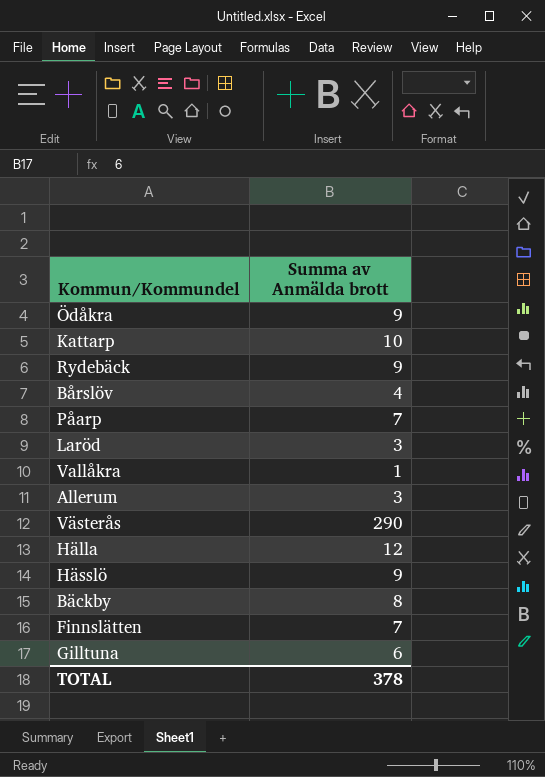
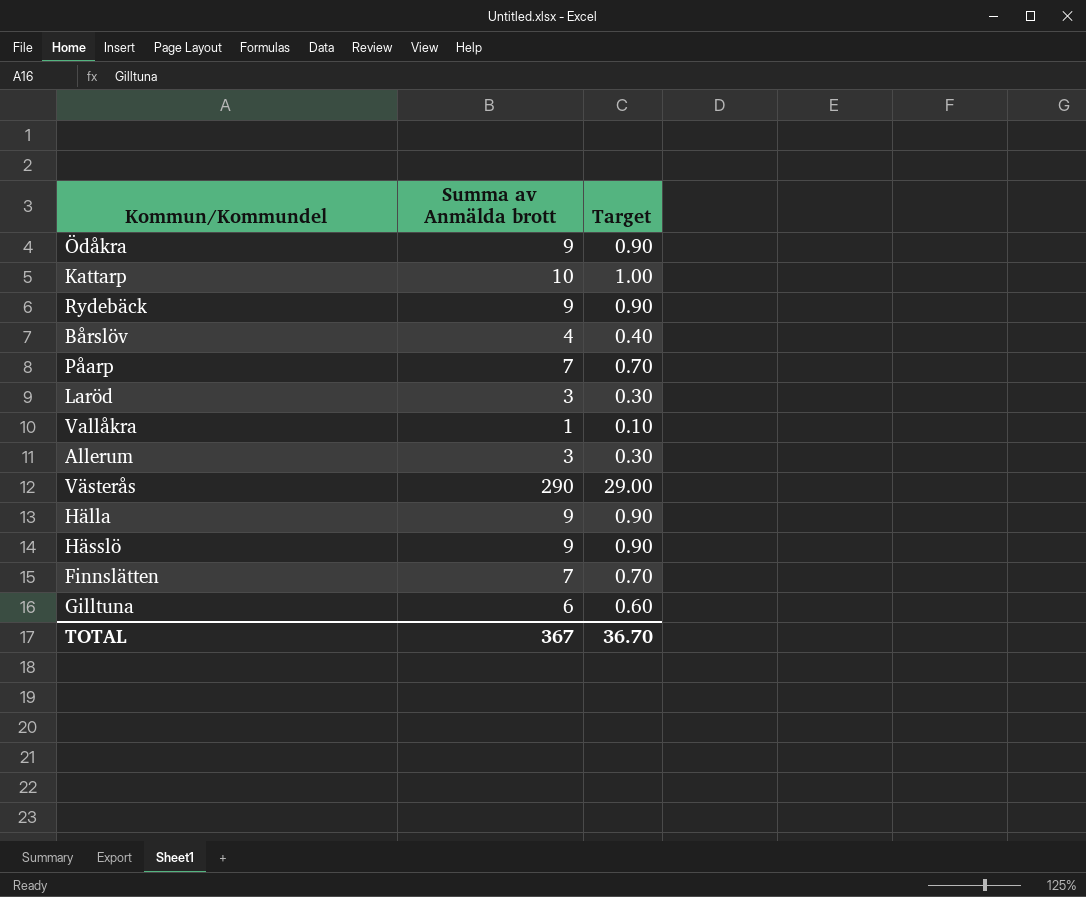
column Target | formula: none -> [Summa av Anmälda brott] * 0.1
row Bäckby: 8 -> none
Hälla | Summa av Anmälda brott: 12 -> 9
TOTAL | Summa av Anmälda brott: 378 -> 367

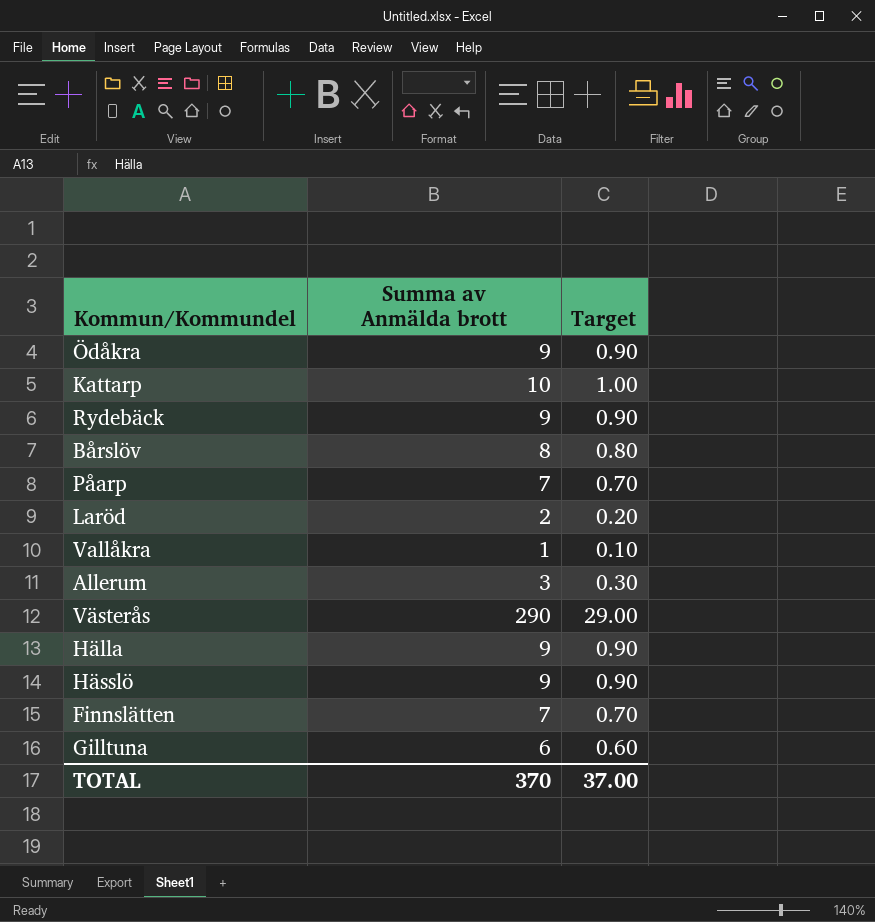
Bårslöv | Summa av Anmälda brott: 4 -> 8
Bårslöv | Target: 0.40 -> 0.80
Laröd | Summa av Anmälda brott: 3 -> 2
Laröd | Target: 0.30 -> 0.20
TOTAL | Summa av Anmälda brott: 367 -> 370
TOTAL | Target: 36.70 -> 37.00

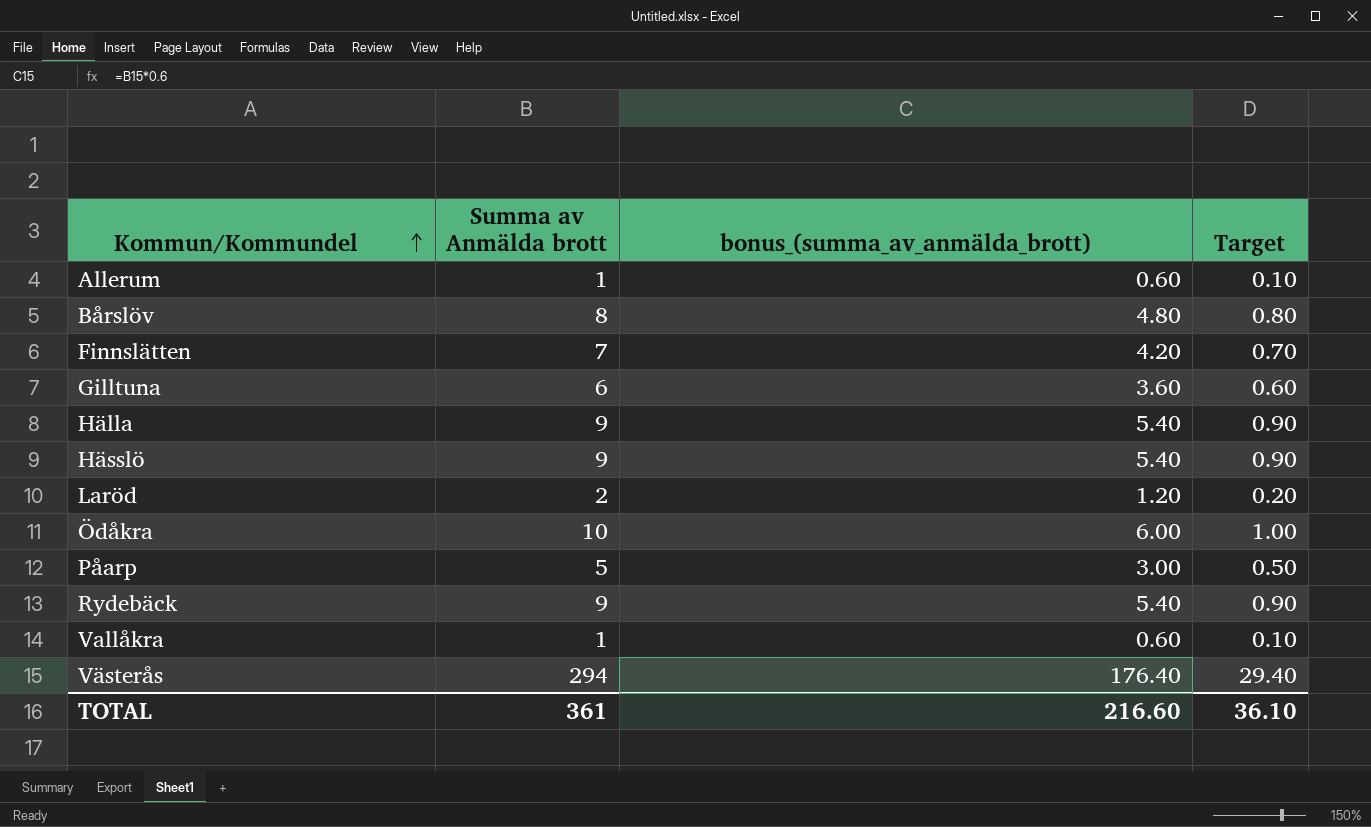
row order: none -> Kommun/Kommundel ascending
column bonus_(summa_av_anmälda_brott) | formula: none -> [Summa av Anmälda brott] * 0.6
row Kattarp: 10 | 1.00 -> none
Allerum | Summa av Anmälda brott: 3 -> 1
Allerum | Target: 0.30 -> 0.10
Ödåkra | Summa av Anmälda brott: 9 -> 10
Ödåkra | Target: 0.90 -> 1.00
Påarp | Summa av Anmälda brott: 7 -> 5
Påarp | Target: 0.70 -> 0.50
Västerås | Summa av Anmälda brott: 290 -> 294
Västerås | Target: 29.00 -> 29.40
TOTAL | Summa av Anmälda brott: 370 -> 361
TOTAL | Target: 37.00 -> 36.10

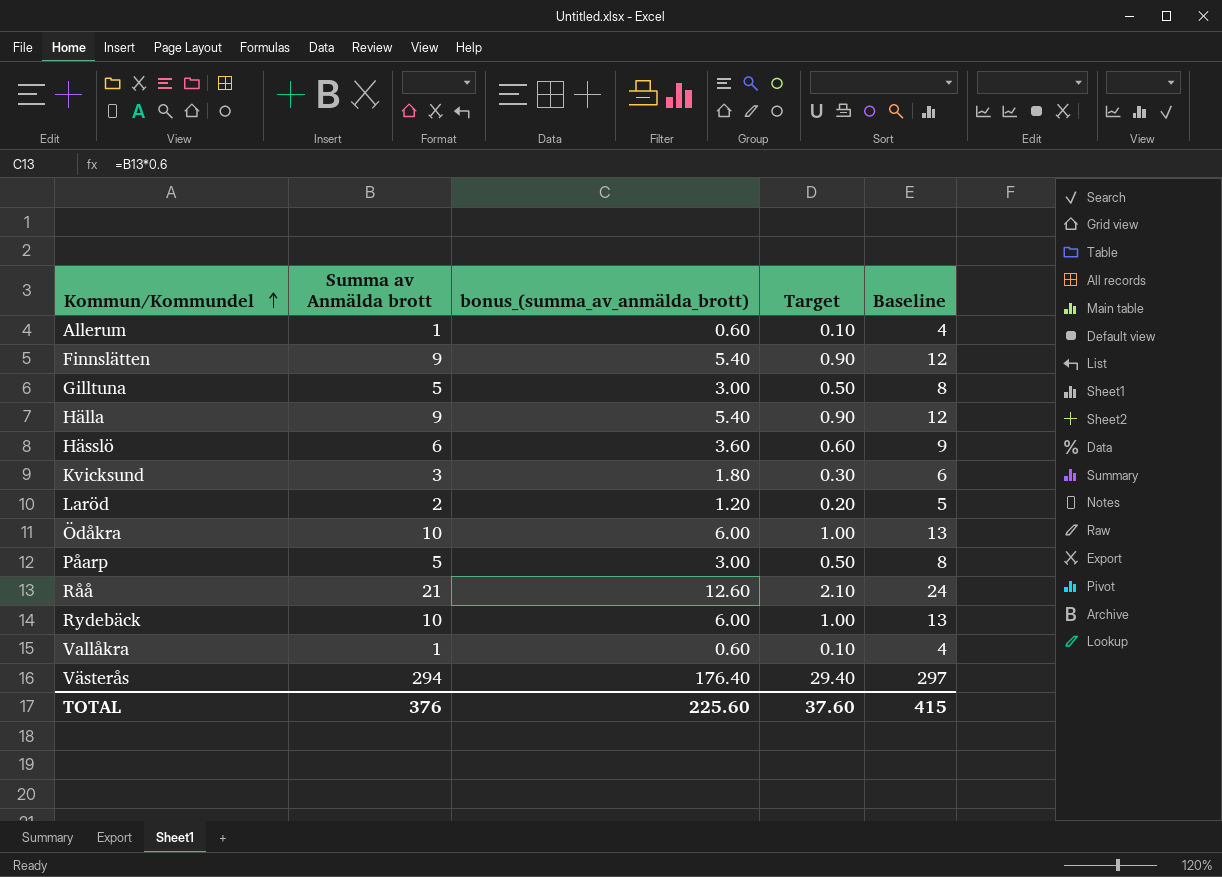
column Baseline | formula: none -> [Summa av Anmälda brott] + 3
row Bårslöv: 8 | 4.80 | 0.80 -> none
Finnslätten | Summa av Anmälda brott: 7 -> 9
Finnslätten | bonus_(summa_av_anmälda_brott): 4.20 -> 5.40
Finnslätten | Target: 0.70 -> 0.90
Gilltuna | Summa av Anmälda brott: 6 -> 5
Gilltuna | bonus_(summa_av_anmälda_brott): 3.60 -> 3.00
Gilltuna | Target: 0.60 -> 0.50
Hässlö | Summa av Anmälda brott: 9 -> 6
Hässlö | bonus_(summa_av_anmälda_brott): 5.40 -> 3.60
Hässlö | Target: 0.90 -> 0.60
row Kvicksund: none -> 3 | 1.80 | 0.30 | 6
row Råå: none -> 21 | 12.60 | 2.10 | 24
Rydebäck | Summa av Anmälda brott: 9 -> 10
Rydebäck | bonus_(summa_av_anmälda_brott): 5.40 -> 6.00
Rydebäck | Target: 0.90 -> 1.00
TOTAL | Summa av Anmälda brott: 361 -> 376
TOTAL | bonus_(summa_av_anmälda_brott): 216.60 -> 225.60
TOTAL | Target: 36.10 -> 37.60

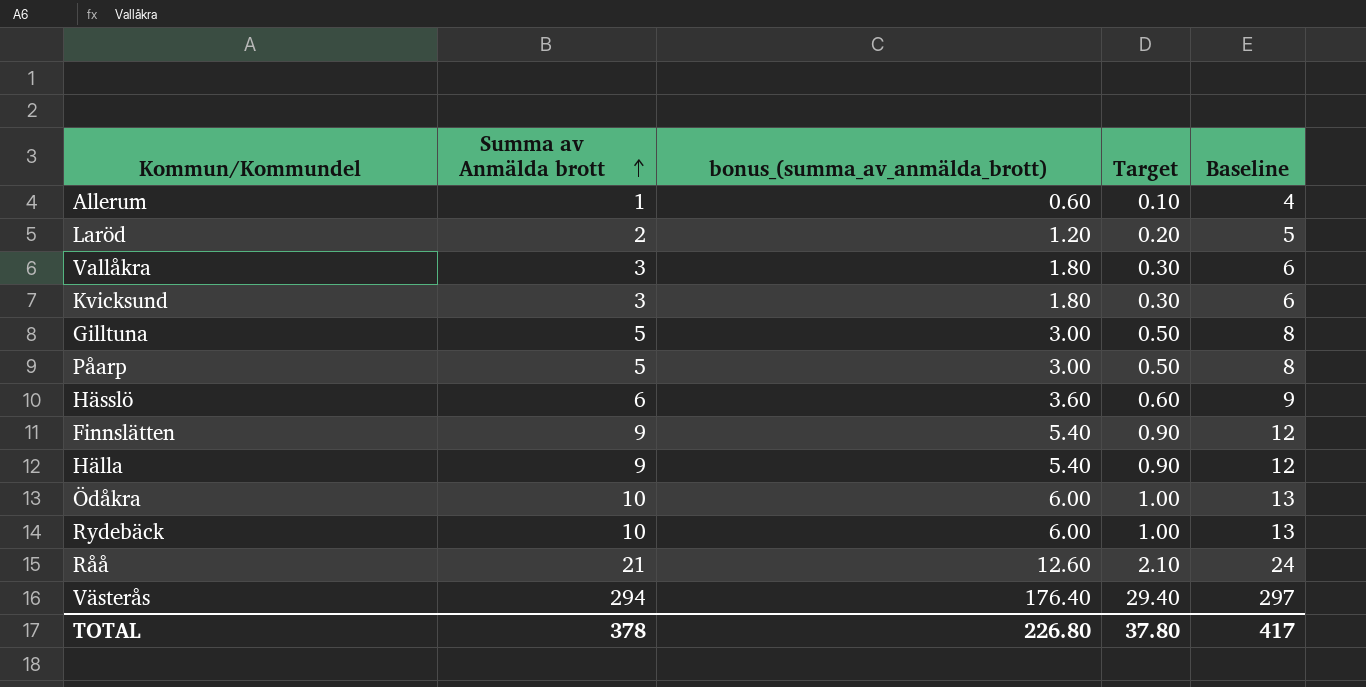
row order: Kommun/Kommundel ascending -> Summa av Anmälda brott ascending
Vallåkra | Summa av Anmälda brott: 1 -> 3
Vallåkra | bonus_(summa_av_anmälda_brott): 0.60 -> 1.80
Vallåkra | Target: 0.10 -> 0.30
Vallåkra | Baseline: 4 -> 6
TOTAL | Summa av Anmälda brott: 376 -> 378
TOTAL | bonus_(summa_av_anmälda_brott): 225.60 -> 226.80
TOTAL | Target: 37.60 -> 37.80
TOTAL | Baseline: 415 -> 417

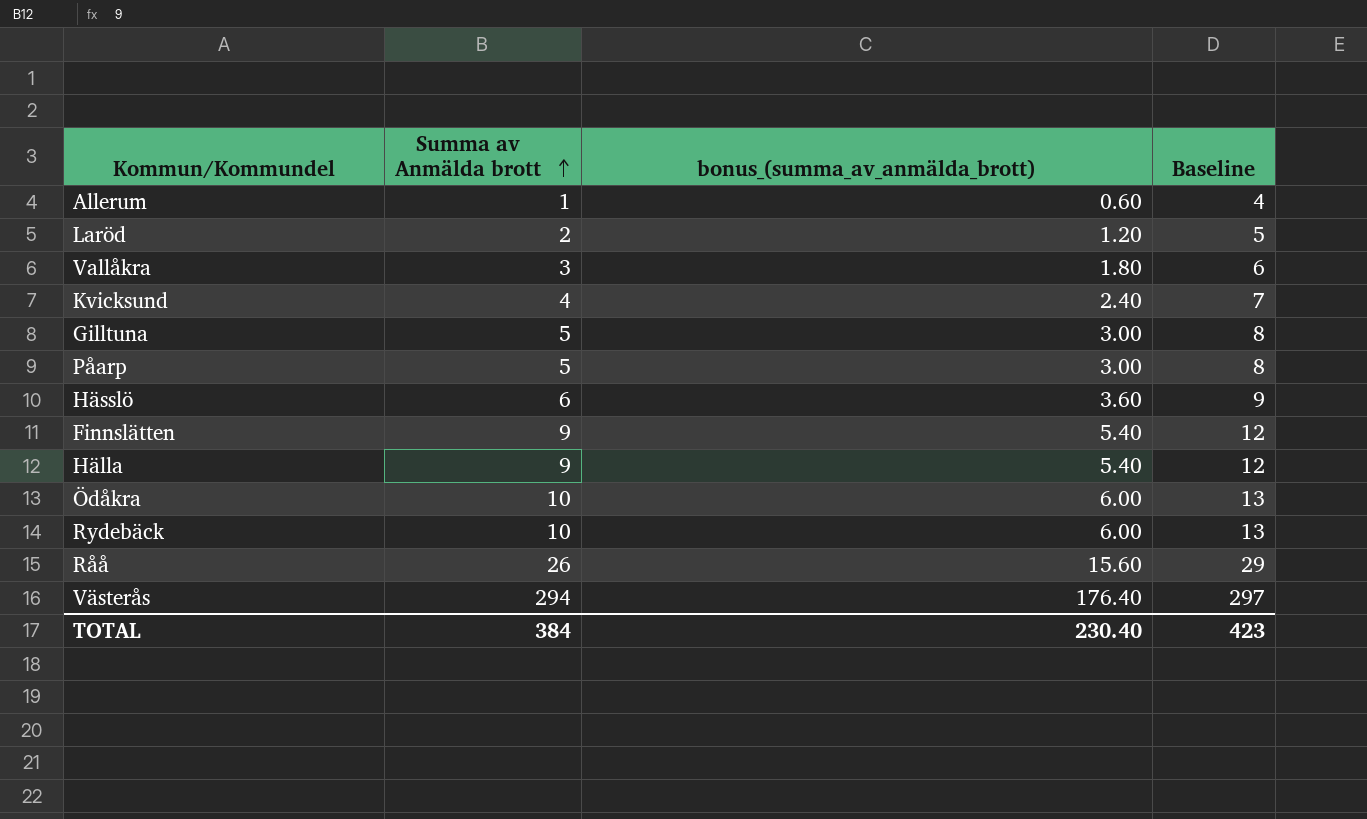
column Target | formula: [Summa av Anmälda brott] * 0.1 -> none
Kvicksund | Summa av Anmälda brott: 3 -> 4
Kvicksund | bonus_(summa_av_anmälda_brott): 1.80 -> 2.40
Kvicksund | Baseline: 6 -> 7
Råå | Summa av Anmälda brott: 21 -> 26
Råå | bonus_(summa_av_anmälda_brott): 12.60 -> 15.60
Råå | Baseline: 24 -> 29
TOTAL | Summa av Anmälda brott: 378 -> 384
TOTAL | bonus_(summa_av_anmälda_brott): 226.80 -> 230.40
TOTAL | Baseline: 417 -> 423

